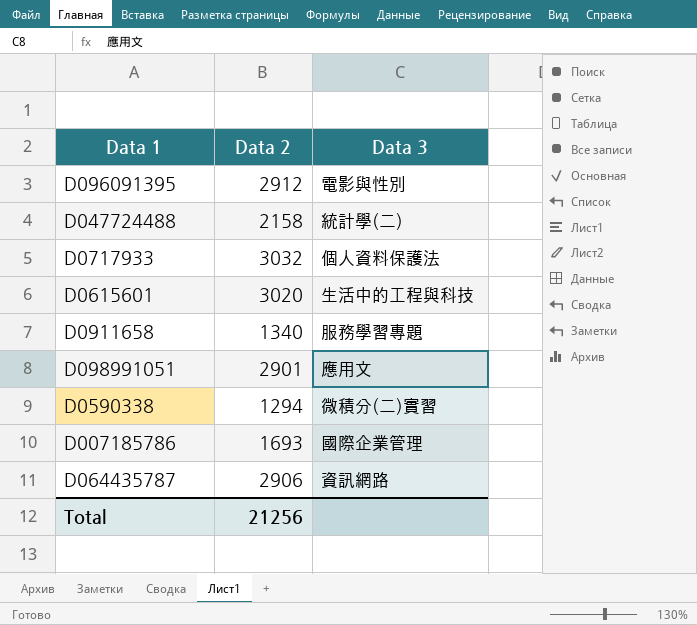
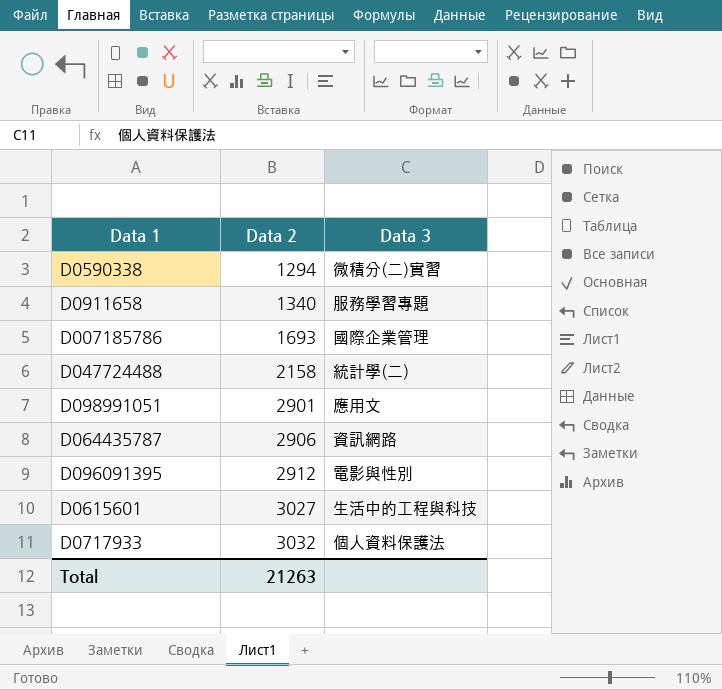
row order: none -> Data 2 ascending
D0615601 | Data 2: 3020 -> 3027
Total | Data 2: 21256 -> 21263

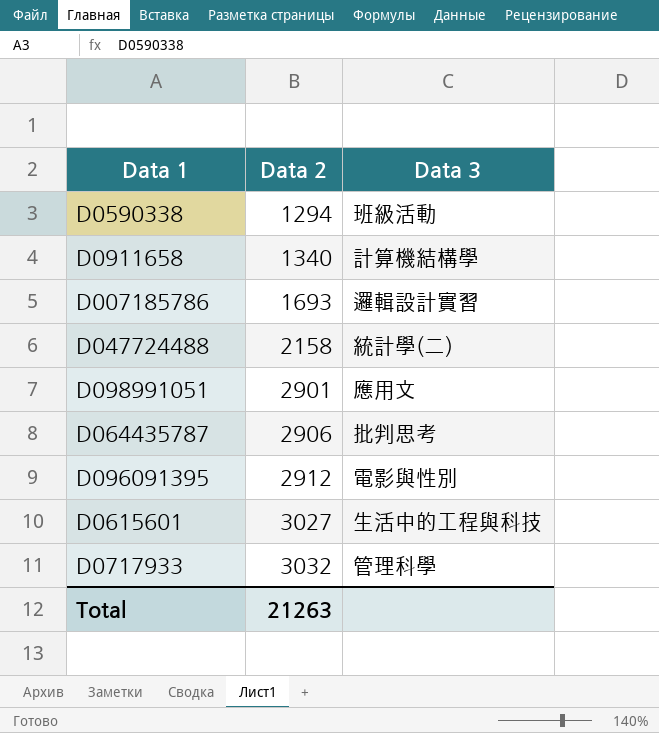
D0590338 | Data 3: 微積分(二)實習 -> 班級活動
D0911658 | Data 3: 服務學習專題 -> 計算機結構學
D007185786 | Data 3: 國際企業管理 -> 邏輯設計實習
D064435787 | Data 3: 資訊網路 -> 批判思考
D0717933 | Data 3: 個人資料保護法 -> 管理科學

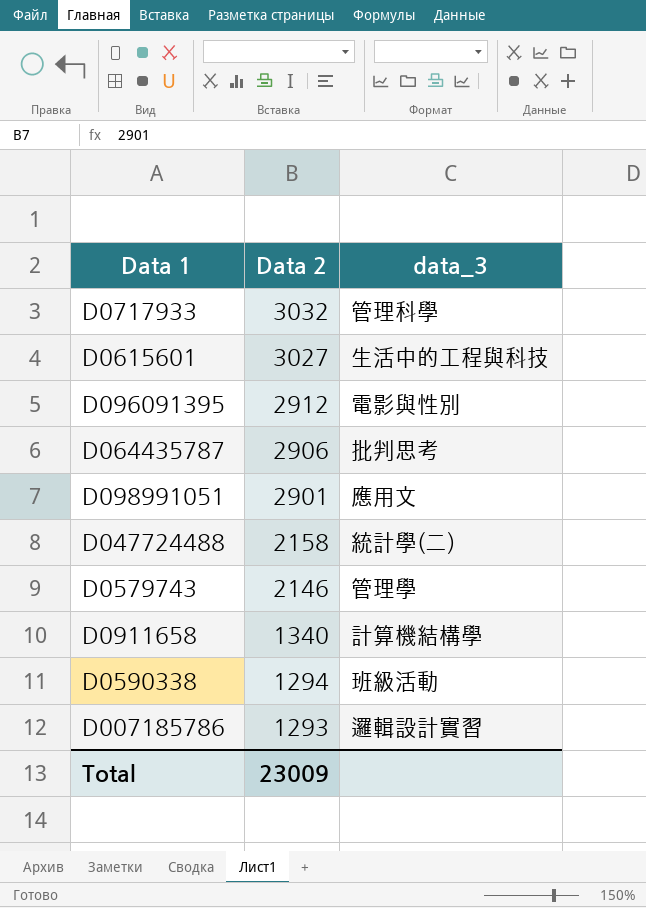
row order: Data 2 ascending -> Data 2 descending
column name: Data 3 -> data_3
row D0579743: none -> 2146 | 管理學
D007185786 | Data 2: 1693 -> 1293
Total | Data 2: 21263 -> 23009

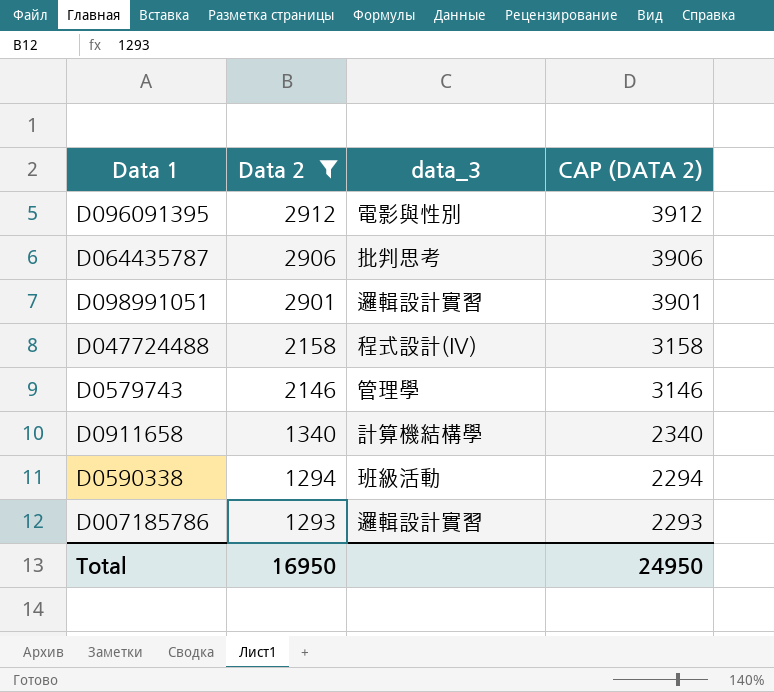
filter: none -> Data 2 <= 2912
column CAP (DATA 2) | formula: none -> [Data 2] + 1000
D098991051 | data_3: 應用文 -> 邏輯設計實習
D047724488 | data_3: 統計學(二) -> 程式設計(IV)
Total | Data 2: 23009 -> 16950

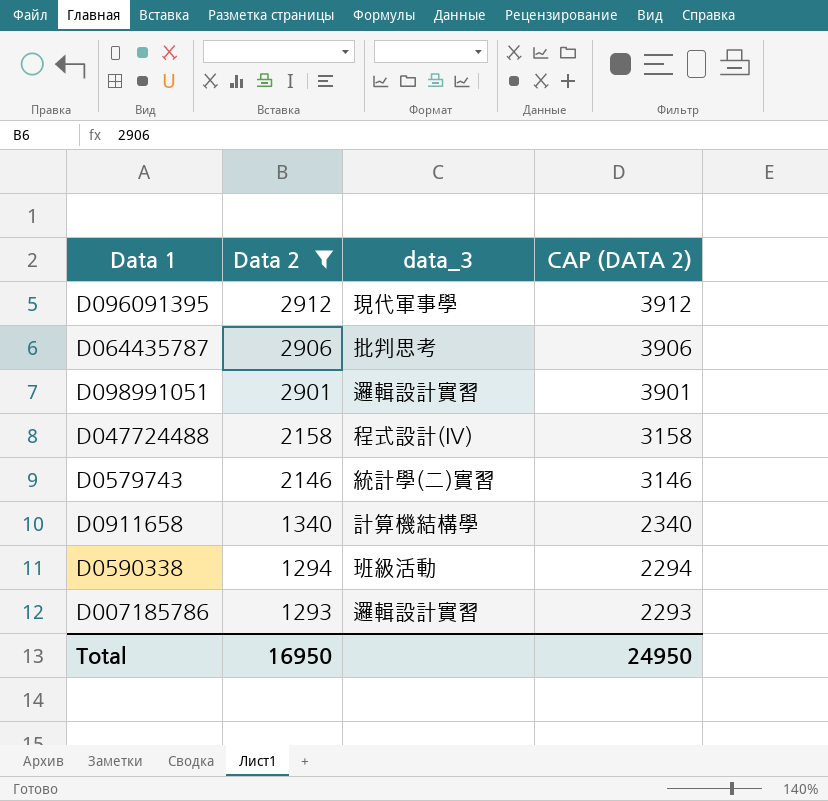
D096091395 | data_3: 電影與性別 -> 現代軍事學
D0579743 | data_3: 管理學 -> 統計學(二)實習

